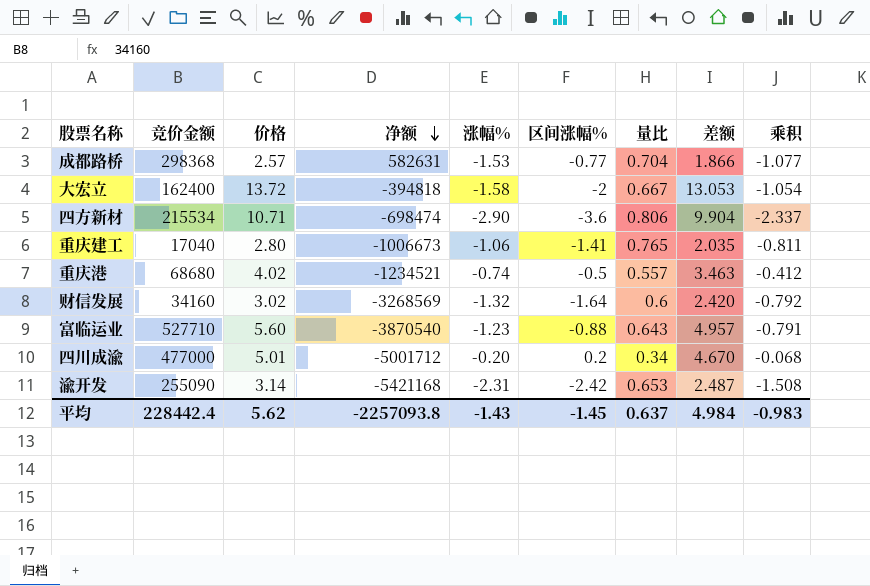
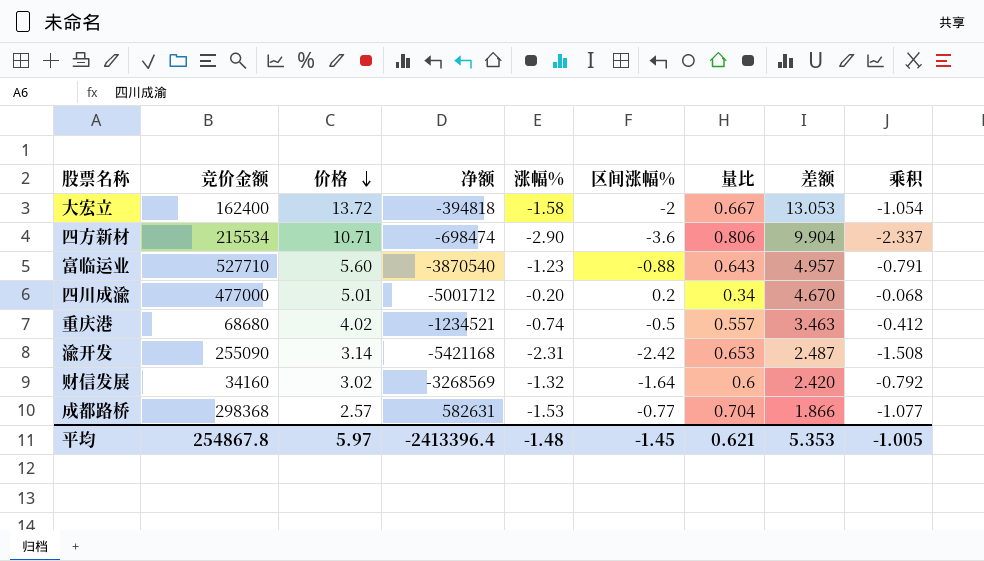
row order: 净额 descending -> 价格 descending
row 重庆建工: 17040 | 2.80 | -1006673 | -1.06 | -1.41 | 0.765 | 2.035 | -0.811 -> none
平均 | 竞价金额: 228442.4 -> 254867.8
平均 | 价格: 5.62 -> 5.97
平均 | 净额: -2257093.8 -> -2413396.4
平均 | 涨幅%: -1.43 -> -1.48
平均 | 量比: 0.637 -> 0.621
平均 | 差额: 4.984 -> 5.353
平均 | 乘积: -0.983 -> -1.005

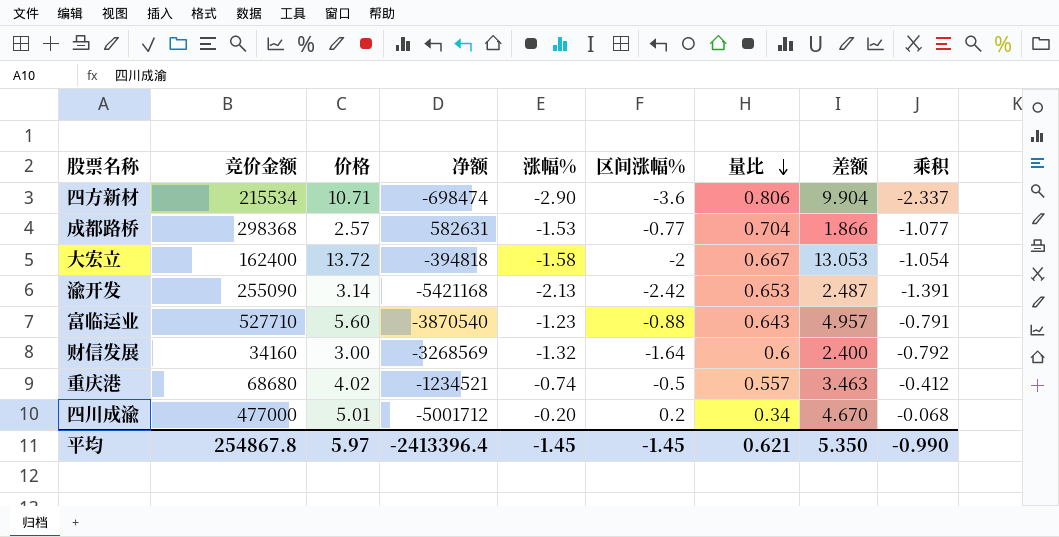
row order: 价格 descending -> 量比 descending
渝开发 | 涨幅%: -2.31 -> -2.13
渝开发 | 乘积: -1.508 -> -1.391
财信发展 | 价格: 3.02 -> 3.00
财信发展 | 差额: 2.420 -> 2.400
平均 | 涨幅%: -1.48 -> -1.45
平均 | 差额: 5.353 -> 5.350
平均 | 乘积: -1.005 -> -0.990

